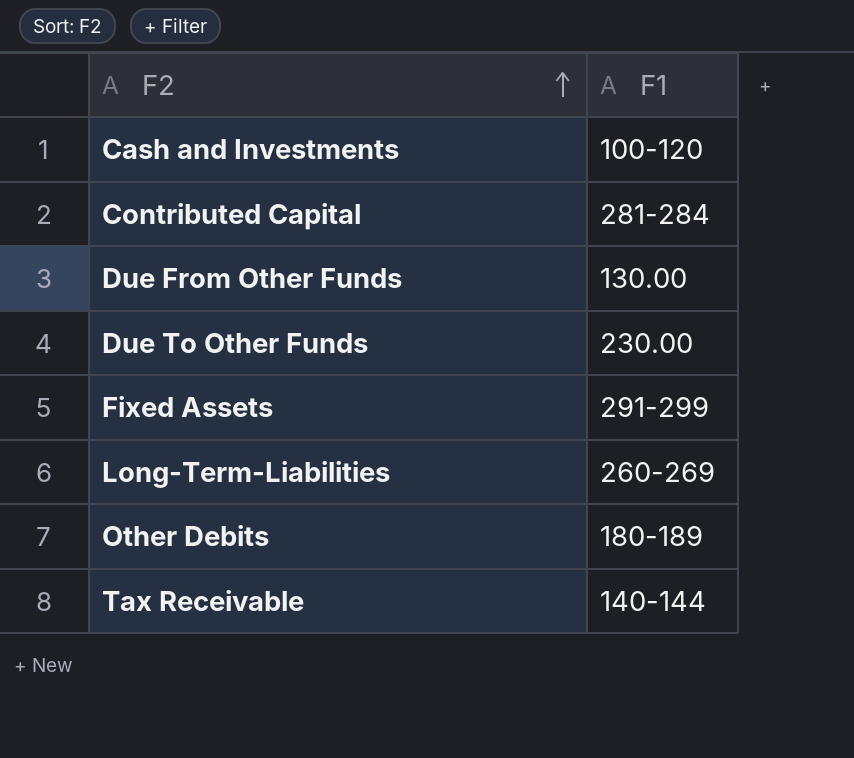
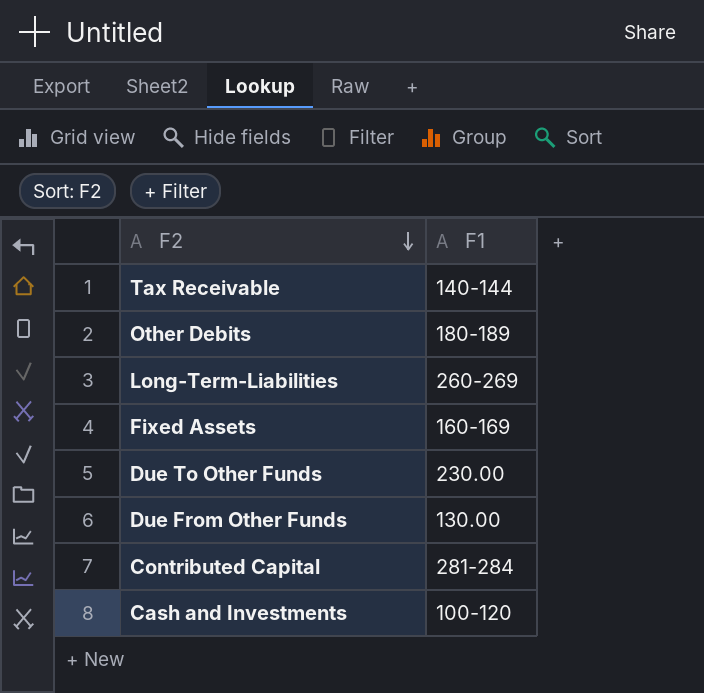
row order: F2 ascending -> F2 descending
Fixed Assets | F1: 291-299 -> 160-169

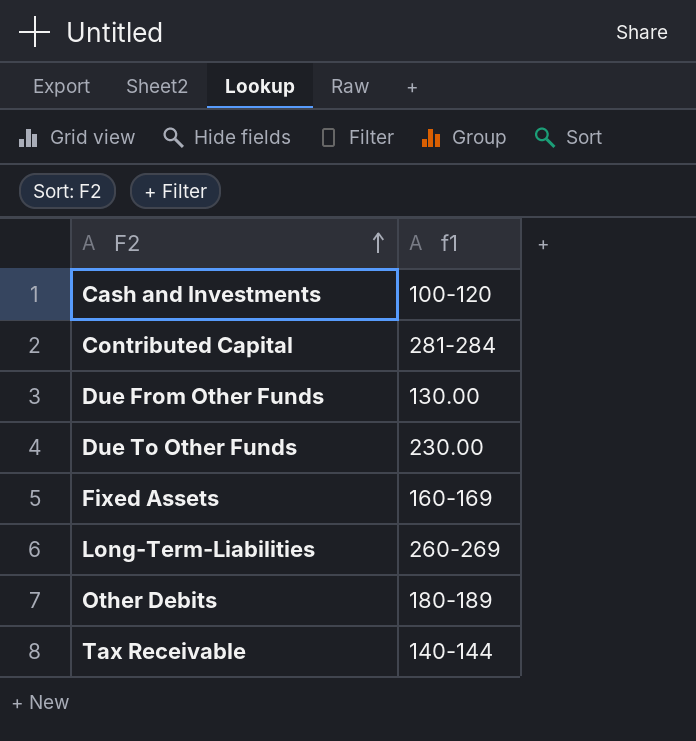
row order: F2 descending -> F2 ascending
column name: F1 -> f1

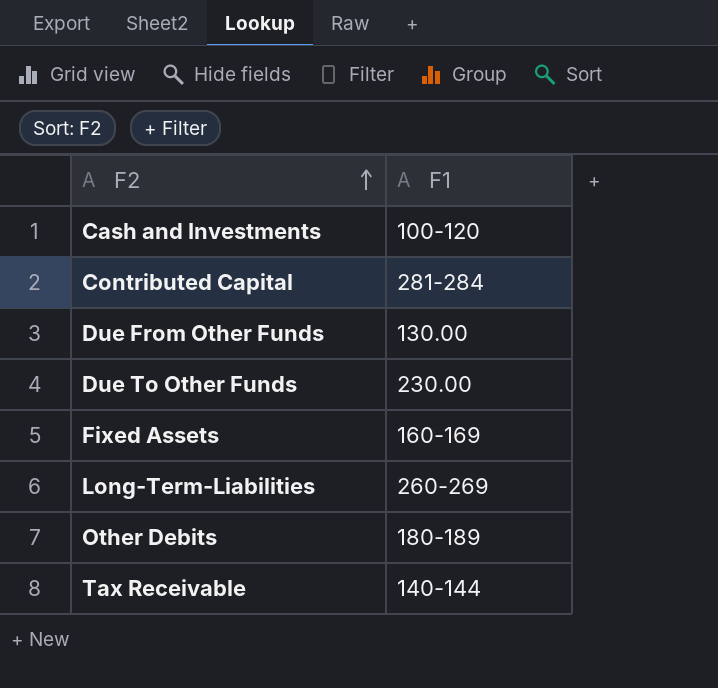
column name: f1 -> F1

